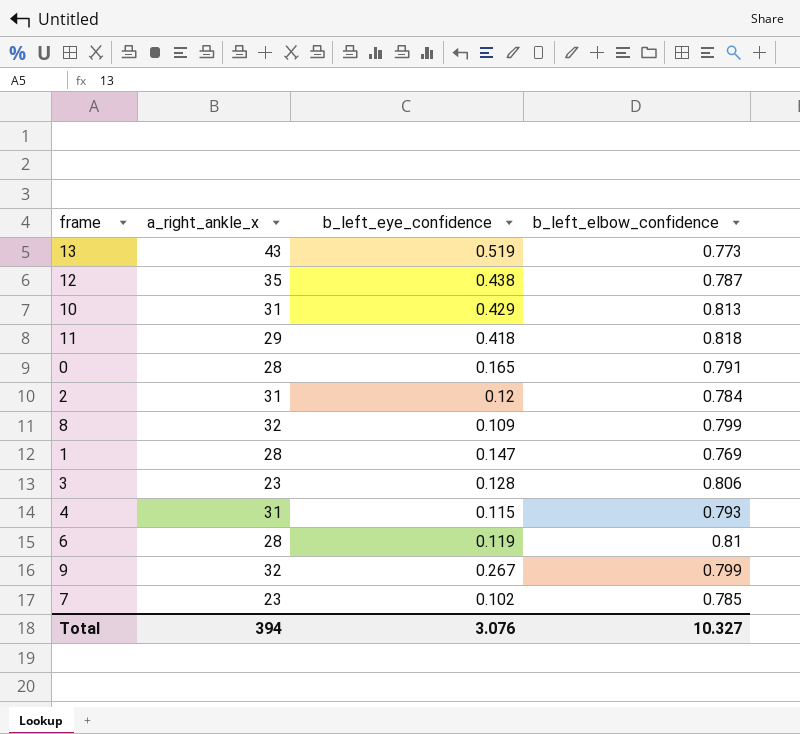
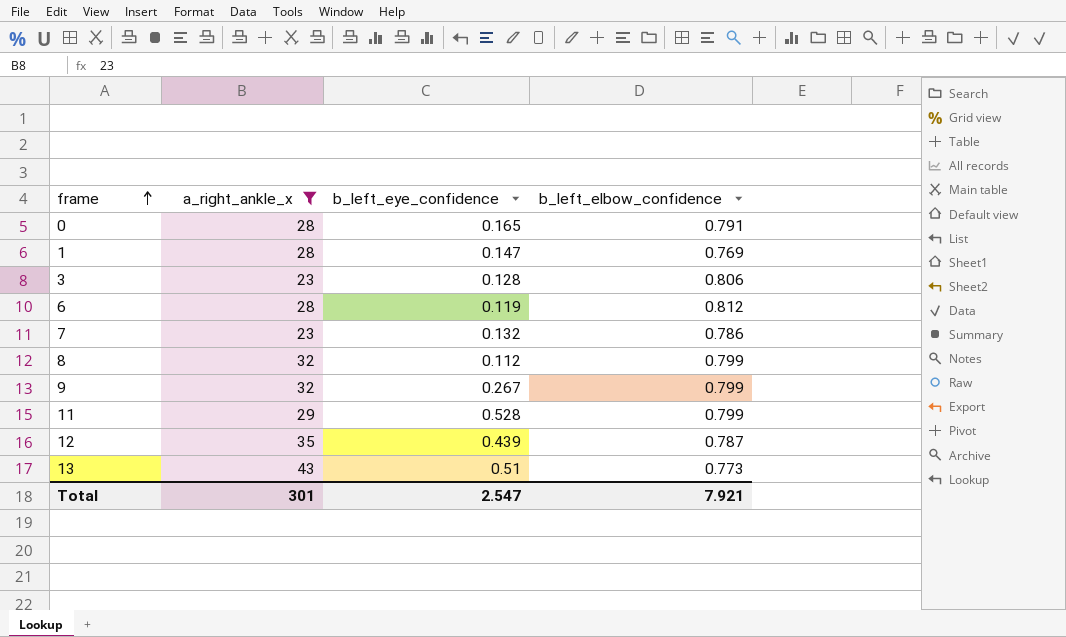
filter: none -> a_right_ankle_x != 31
row order: none -> frame ascending
6 | b_left_elbow_confidence: 0.81 -> 0.812
7 | b_left_eye_confidence: 0.102 -> 0.132
7 | b_left_elbow_confidence: 0.785 -> 0.786
8 | b_left_eye_confidence: 0.109 -> 0.112
11 | b_left_eye_confidence: 0.418 -> 0.528
11 | b_left_elbow_confidence: 0.818 -> 0.799
12 | b_left_eye_confidence: 0.438 -> 0.439
13 | b_left_eye_confidence: 0.519 -> 0.51
Total | a_right_ankle_x: 394 -> 301
Total | b_left_eye_confidence: 3.076 -> 2.547
Total | b_left_elbow_confidence: 10.327 -> 7.921

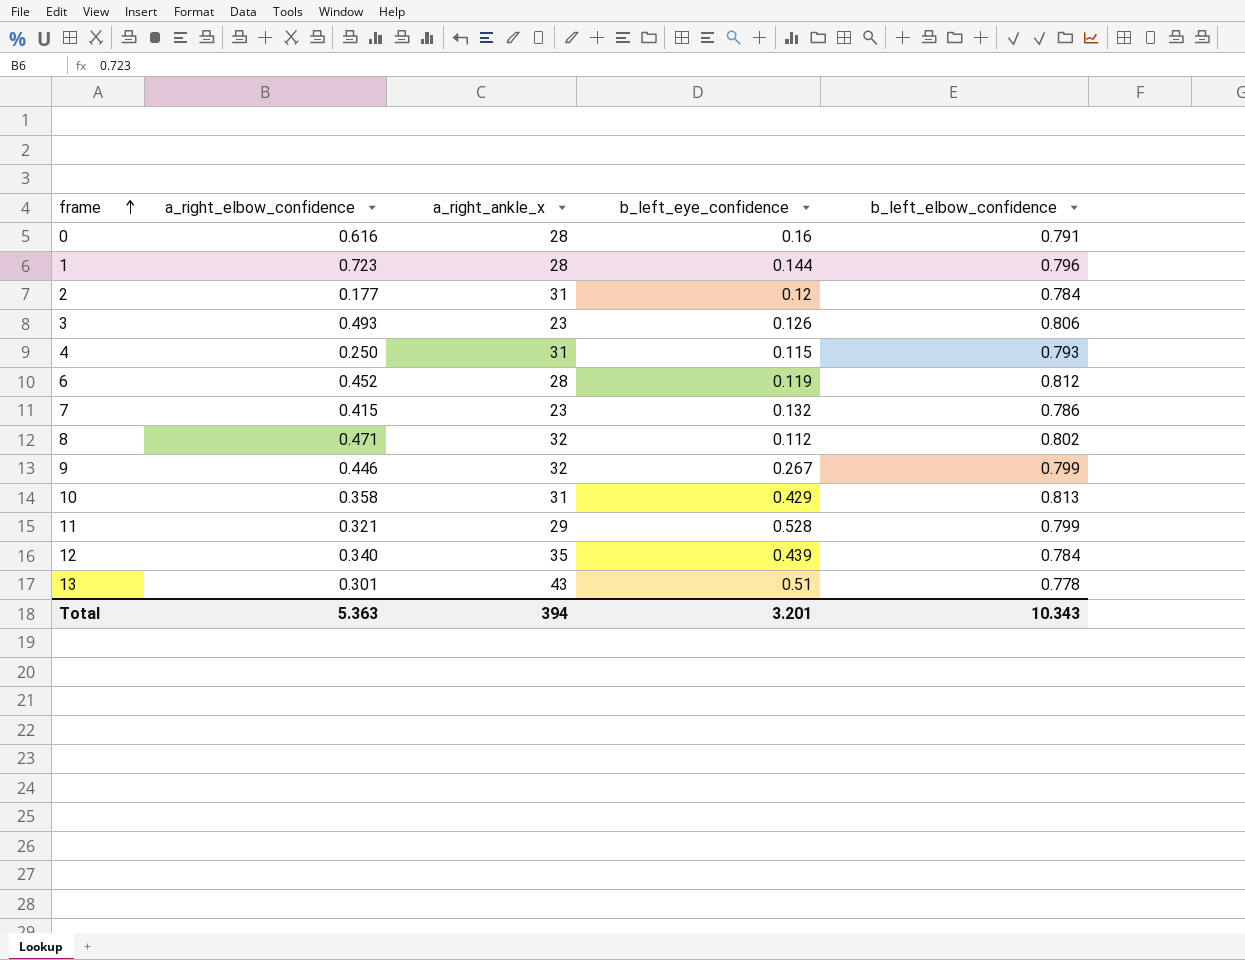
filter: a_right_ankle_x != 31 -> none
column a_right_elbow_confidence | position: none -> 2
0 | b_left_eye_confidence: 0.165 -> 0.16
1 | b_left_eye_confidence: 0.147 -> 0.144
1 | b_left_elbow_confidence: 0.769 -> 0.796
3 | b_left_eye_confidence: 0.128 -> 0.126
8 | b_left_elbow_confidence: 0.799 -> 0.802
12 | b_left_elbow_confidence: 0.787 -> 0.784
13 | b_left_elbow_confidence: 0.773 -> 0.778
Total | a_right_ankle_x: 301 -> 394
Total | b_left_eye_confidence: 2.547 -> 3.201
Total | b_left_elbow_confidence: 7.921 -> 10.343

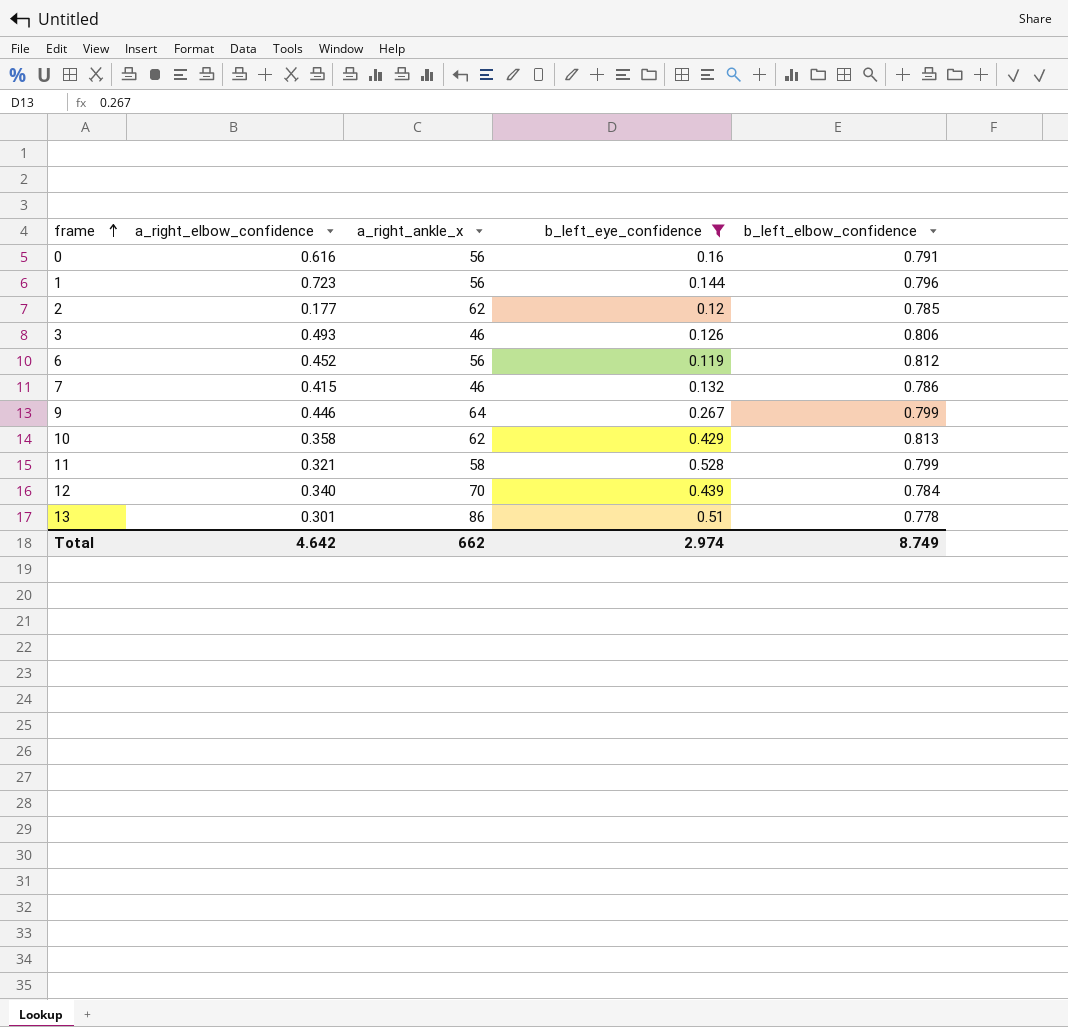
filter: none -> b_left_eye_confidence >= 0.119
0 | a_right_ankle_x: 28 -> 56
1 | a_right_ankle_x: 28 -> 56
2 | a_right_ankle_x: 31 -> 62
2 | b_left_elbow_confidence: 0.784 -> 0.785
3 | a_right_ankle_x: 23 -> 46
6 | a_right_ankle_x: 28 -> 56
7 | a_right_ankle_x: 23 -> 46
9 | a_right_ankle_x: 32 -> 64
10 | a_right_ankle_x: 31 -> 62
11 | a_right_ankle_x: 29 -> 58
12 | a_right_ankle_x: 35 -> 70
13 | a_right_ankle_x: 43 -> 86
Total | a_right_elbow_confidence: 5.363 -> 4.642
Total | a_right_ankle_x: 394 -> 662
Total | b_left_eye_confidence: 3.201 -> 2.974
Total | b_left_elbow_confidence: 10.343 -> 8.749

